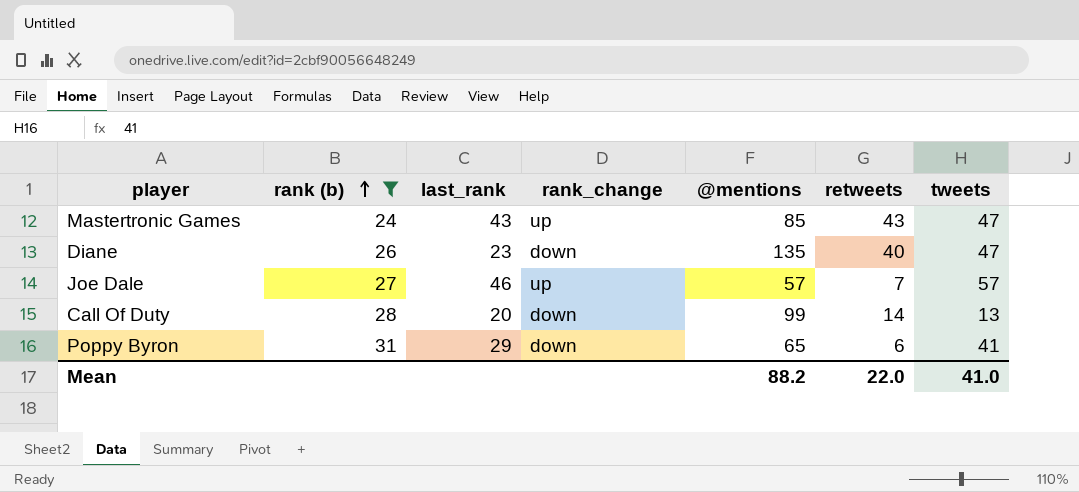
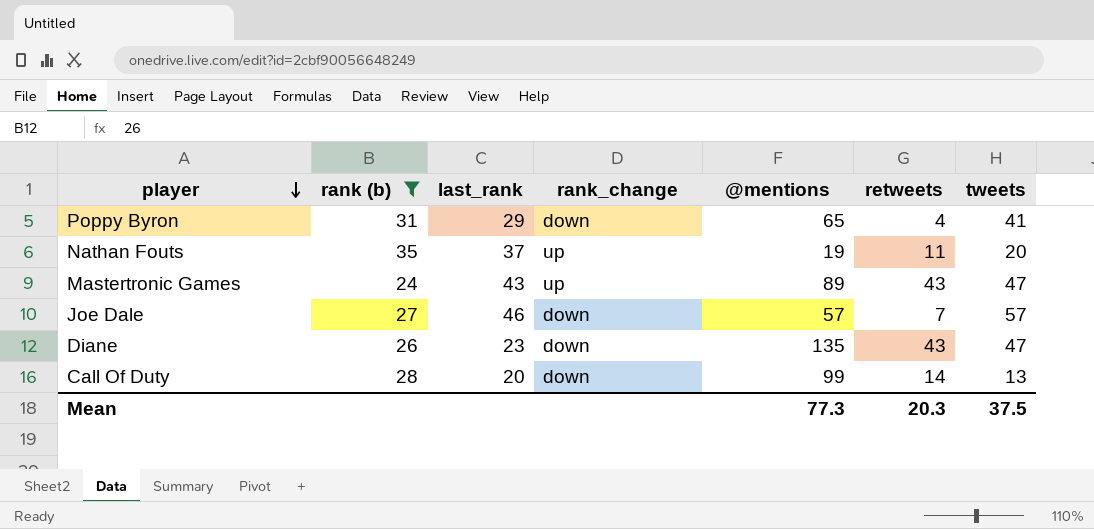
row order: rank (b) ascending -> player descending
Poppy Byron | retweets: 6 -> 4
row Nathan Fouts: none -> 35 | 37 | up | 19 | 11 | 20
Mastertronic Games | @mentions: 85 -> 89
Joe Dale | rank_change: up -> down
Diane | retweets: 40 -> 43
Mean | @mentions: 88.2 -> 77.3
Mean | retweets: 22.0 -> 20.3
Mean | tweets: 41.0 -> 37.5

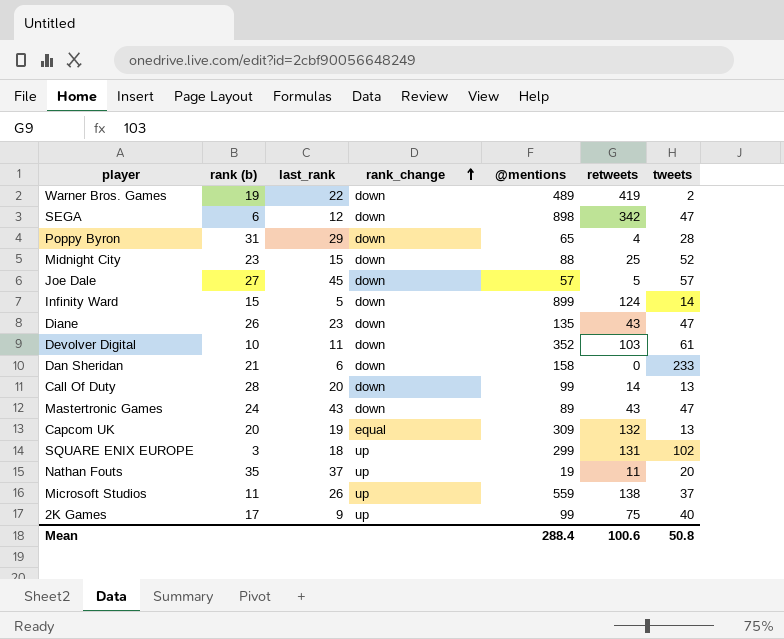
filter: rank (b) >= 24 -> none
row order: player descending -> rank_change ascending
Poppy Byron | tweets: 41 -> 28
Joe Dale | last_rank: 46 -> 45
Joe Dale | retweets: 7 -> 5
Mastertronic Games | rank_change: up -> down
Mean | @mentions: 77.3 -> 288.4
Mean | retweets: 20.3 -> 100.6
Mean | tweets: 37.5 -> 50.8

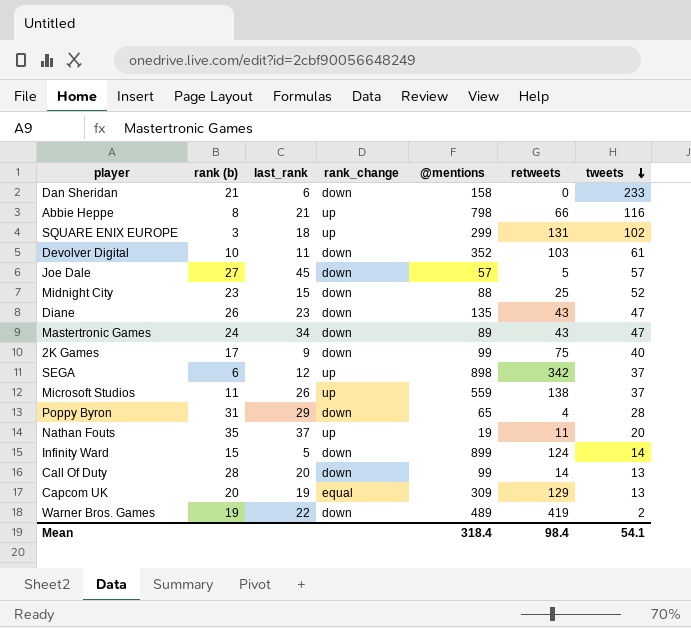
row order: rank_change ascending -> tweets descending
row Abbie Heppe: none -> 8 | 21 | up | 798 | 66 | 116
Mastertronic Games | last_rank: 43 -> 34
2K Games | rank_change: up -> down
SEGA | rank_change: down -> up
SEGA | tweets: 47 -> 37
Capcom UK | retweets: 132 -> 129
Mean | @mentions: 288.4 -> 318.4
Mean | retweets: 100.6 -> 98.4
Mean | tweets: 50.8 -> 54.1

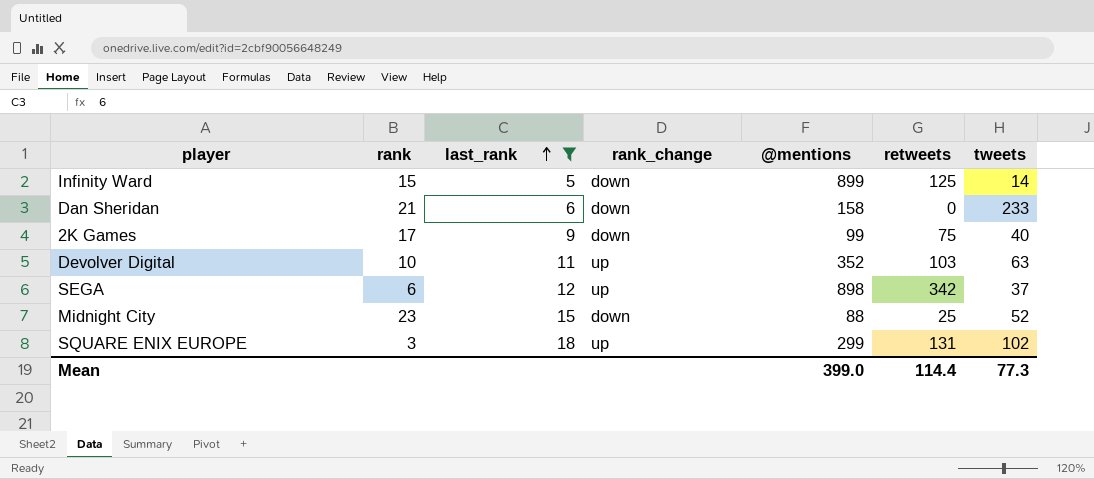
filter: none -> last_rank <= 18
row order: tweets descending -> last_rank ascending
column name: rank (b) -> rank
Infinity Ward | retweets: 124 -> 125
Devolver Digital | rank_change: down -> up
Devolver Digital | tweets: 61 -> 63
Mean | @mentions: 318.4 -> 399.0
Mean | retweets: 98.4 -> 114.4
Mean | tweets: 54.1 -> 77.3

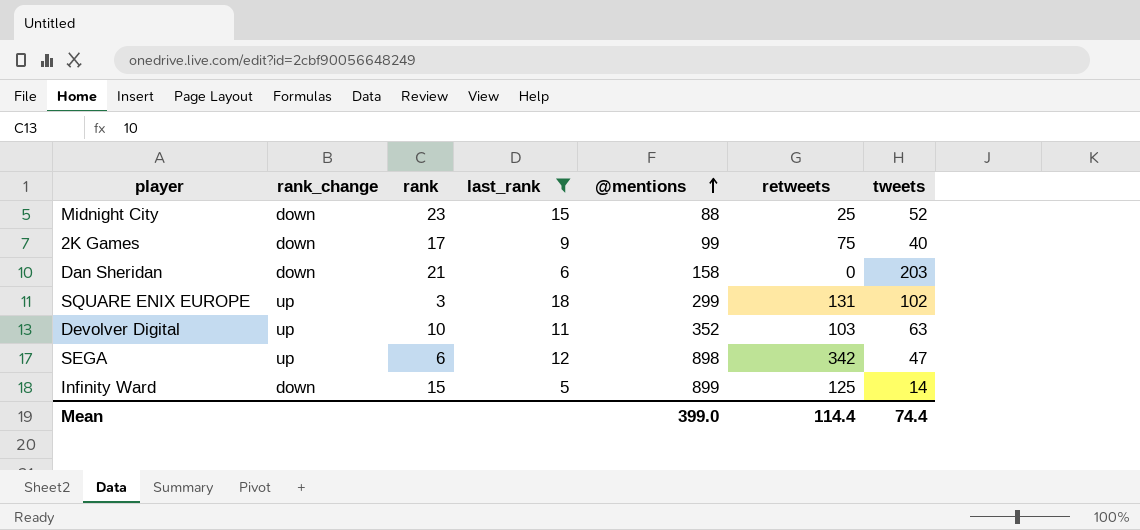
row order: last_rank ascending -> @mentions ascending
column rank_change | position: 4 -> 2
Dan Sheridan | tweets: 233 -> 203
SEGA | tweets: 37 -> 47
Mean | tweets: 77.3 -> 74.4

